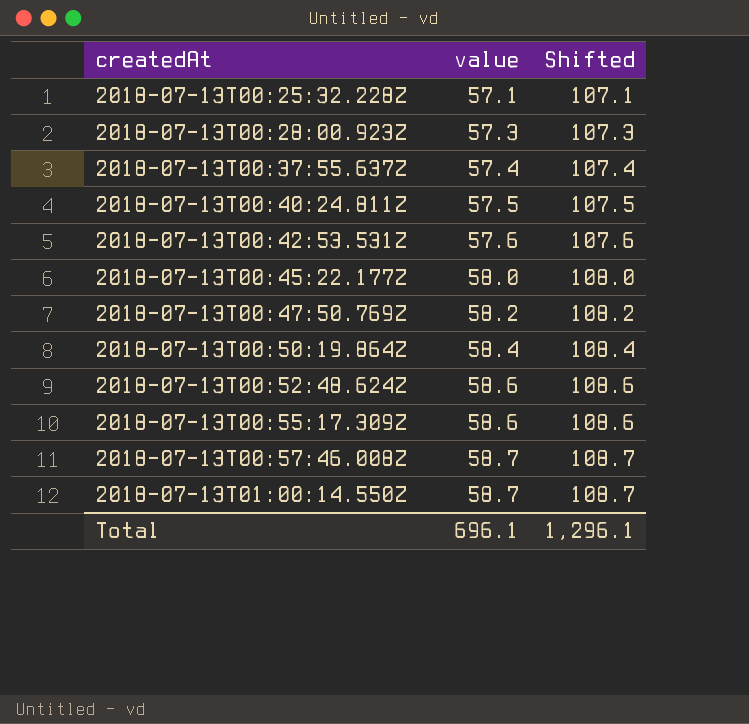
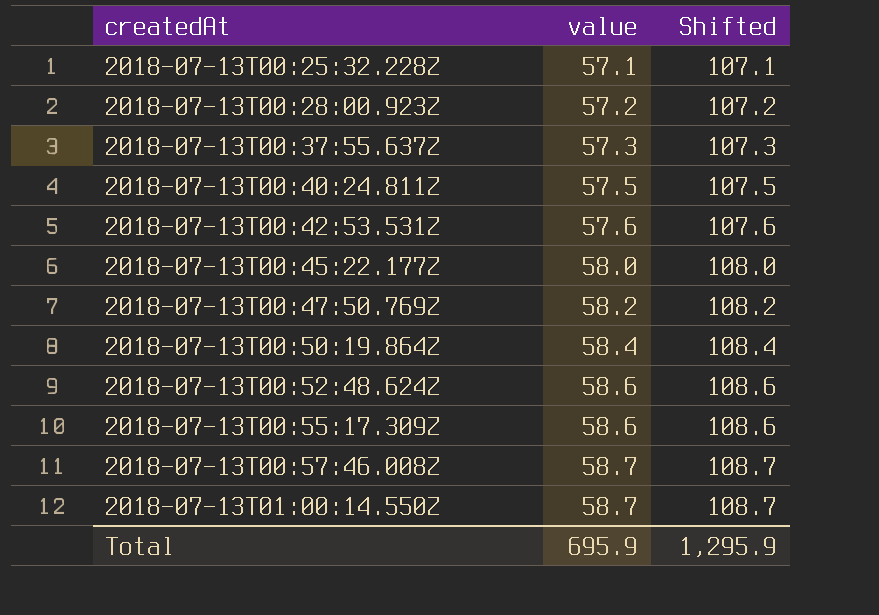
2018-07-13T00:28:00.923Z | value: 57.3 -> 57.2
2018-07-13T00:28:00.923Z | Shifted: 107.3 -> 107.2
2018-07-13T00:37:55.637Z | value: 57.4 -> 57.3
2018-07-13T00:37:55.637Z | Shifted: 107.4 -> 107.3
Total | value: 696.1 -> 695.9
Total | Shifted: 1,296.1 -> 1,295.9

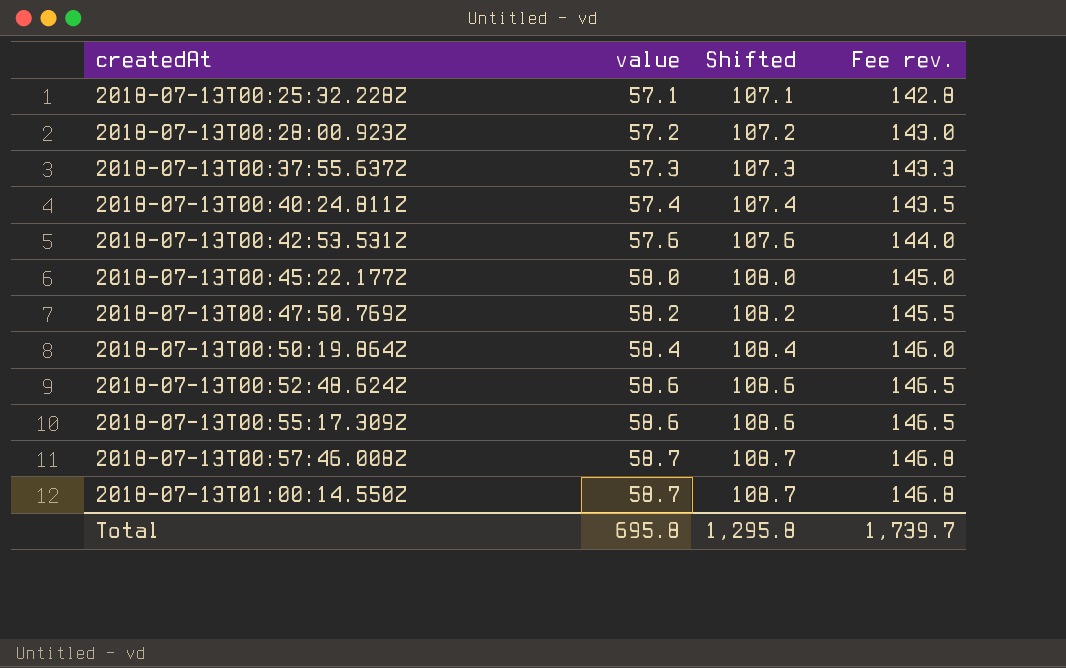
column Fee rev. | formula: none -> [value] * 2.5
2018-07-13T00:40:24.811Z | value: 57.5 -> 57.4
2018-07-13T00:40:24.811Z | Shifted: 107.5 -> 107.4
Total | value: 695.9 -> 695.8
Total | Shifted: 1,295.9 -> 1,295.8

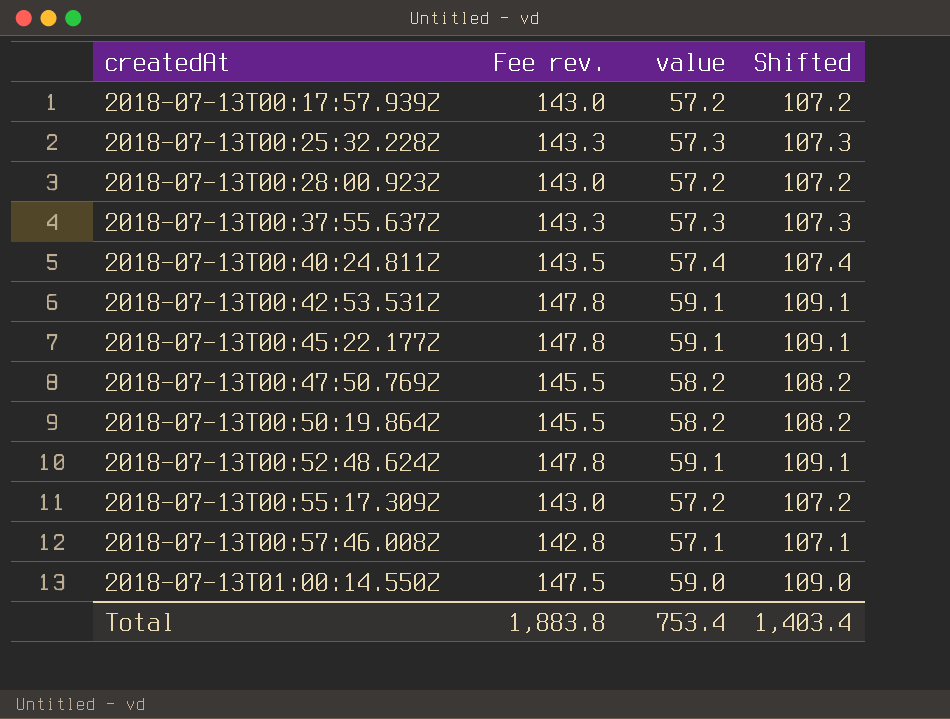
column Fee rev. | position: 4 -> 2
row 2018-07-13T00:17:57.939Z: none -> 143.0 | 57.2 | 107.2
2018-07-13T00:25:32.228Z | Fee rev.: 142.8 -> 143.3
2018-07-13T00:25:32.228Z | value: 57.1 -> 57.3
2018-07-13T00:25:32.228Z | Shifted: 107.1 -> 107.3
2018-07-13T00:42:53.531Z | Fee rev.: 144.0 -> 147.8
2018-07-13T00:42:53.531Z | value: 57.6 -> 59.1
2018-07-13T00:42:53.531Z | Shifted: 107.6 -> 109.1
2018-07-13T00:45:22.177Z | Fee rev.: 145.0 -> 147.8
2018-07-13T00:45:22.177Z | value: 58.0 -> 59.1
2018-07-13T00:45:22.177Z | Shifted: 108.0 -> 109.1
2018-07-13T00:50:19.864Z | Fee rev.: 146.0 -> 145.5
2018-07-13T00:50:19.864Z | value: 58.4 -> 58.2
2018-07-13T00:50:19.864Z | Shifted: 108.4 -> 108.2
2018-07-13T00:52:48.624Z | Fee rev.: 146.5 -> 147.8
2018-07-13T00:52:48.624Z | value: 58.6 -> 59.1
2018-07-13T00:52:48.624Z | Shifted: 108.6 -> 109.1
2018-07-13T00:55:17.309Z | Fee rev.: 146.5 -> 143.0
2018-07-13T00:55:17.309Z | value: 58.6 -> 57.2
2018-07-13T00:55:17.309Z | Shifted: 108.6 -> 107.2
2018-07-13T00:57:46.008Z | Fee rev.: 146.8 -> 142.8
2018-07-13T00:57:46.008Z | value: 58.7 -> 57.1
2018-07-13T00:57:46.008Z | Shifted: 108.7 -> 107.1
2018-07-13T01:00:14.550Z | Fee rev.: 146.8 -> 147.5
2018-07-13T01:00:14.550Z | value: 58.7 -> 59.0
2018-07-13T01:00:14.550Z | Shifted: 108.7 -> 109.0
Total | Fee rev.: 1,739.7 -> 1,883.8
Total | value: 695.8 -> 753.4
Total | Shifted: 1,295.8 -> 1,403.4

